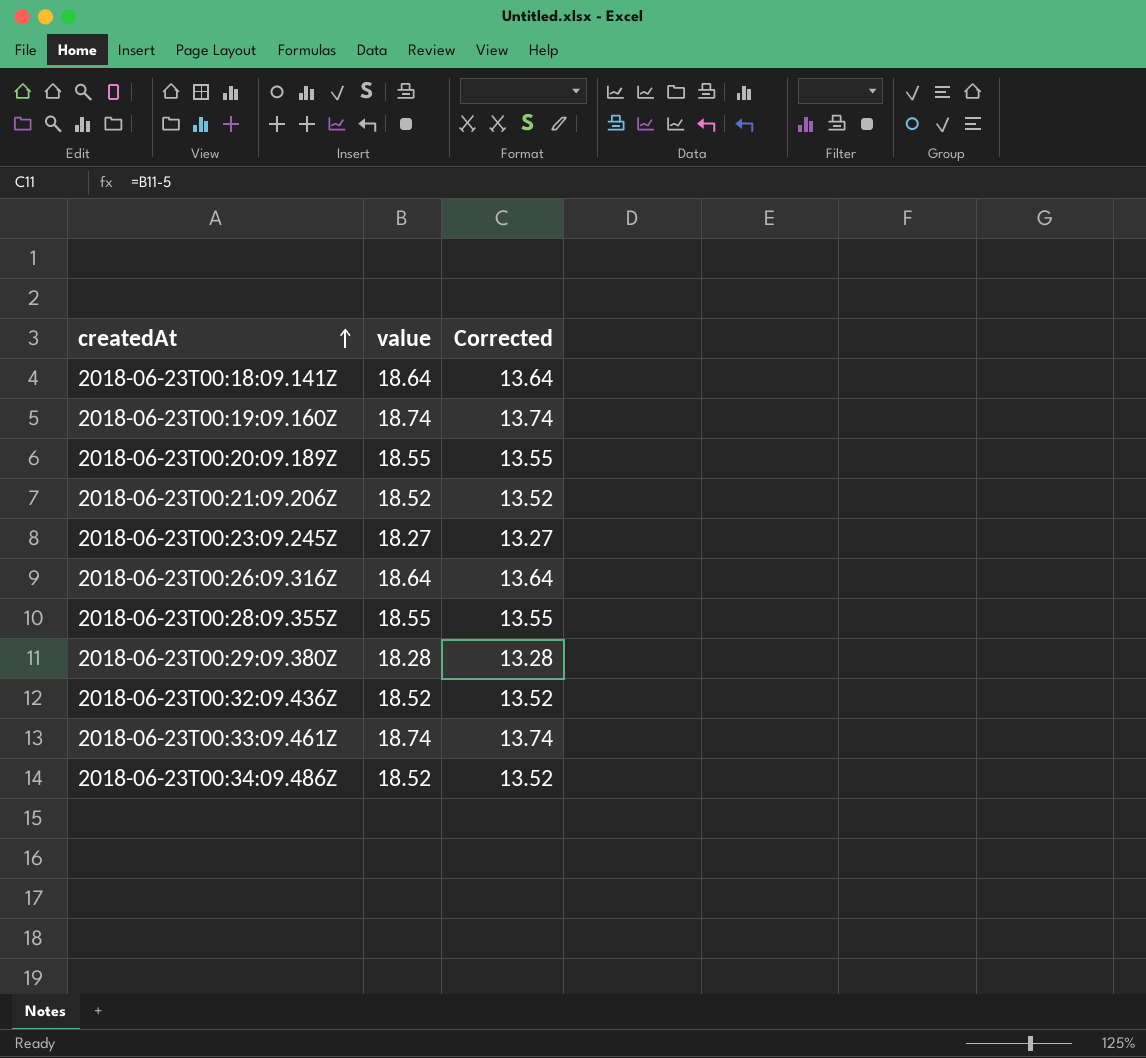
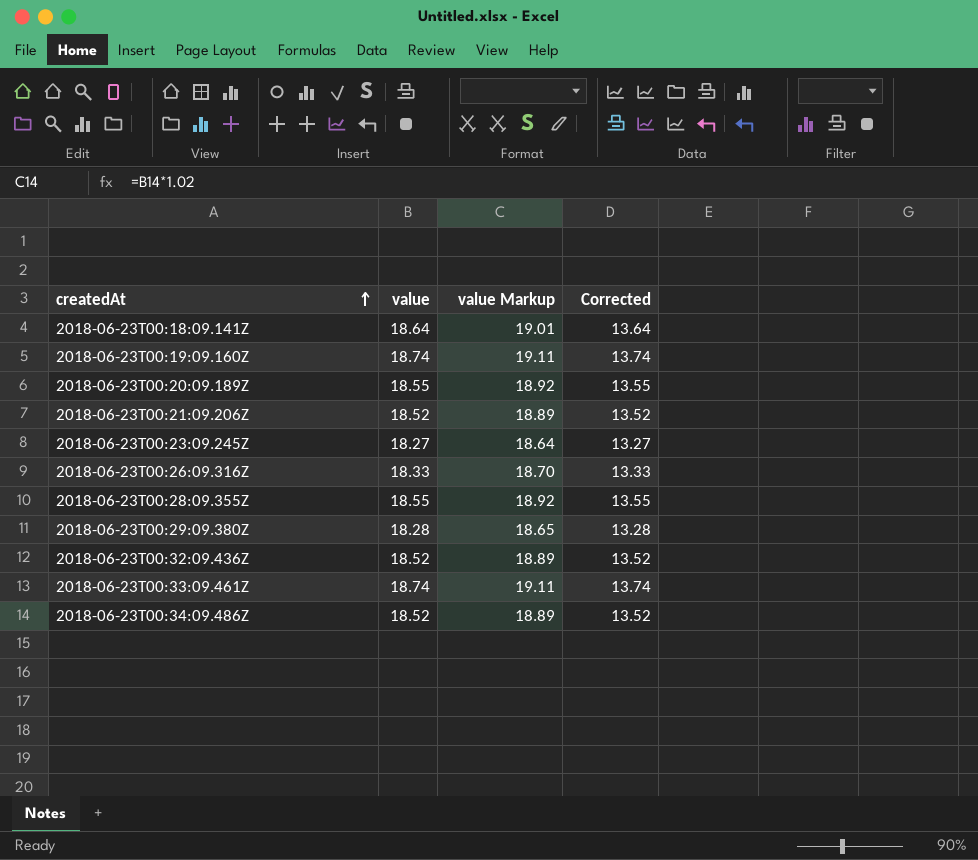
column value Markup | formula: none -> [value] * 1.02
2018-06-23T00:26:09.316Z | value: 18.64 -> 18.33
2018-06-23T00:26:09.316Z | Corrected: 13.64 -> 13.33

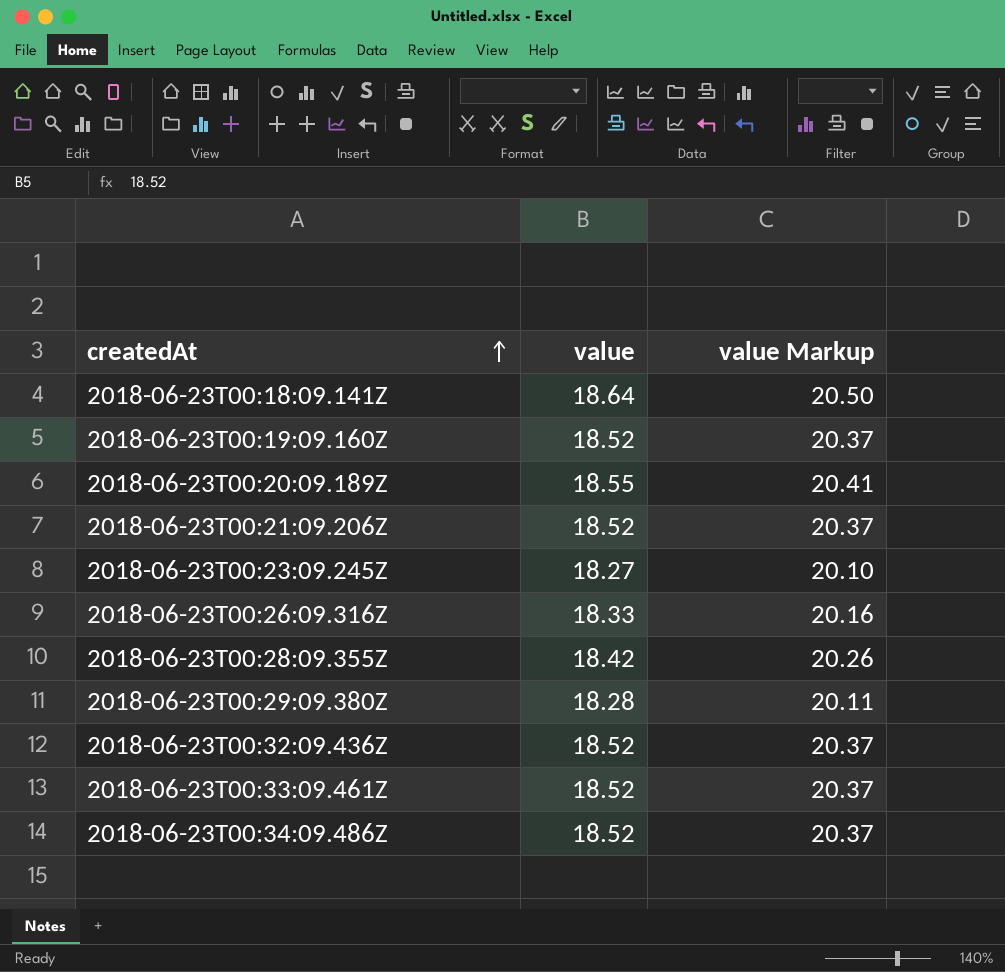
column Corrected | formula: [value] - 5 -> none
column value Markup | formula: [value] * 1.02 -> [value] * 1.1
2018-06-23T00:19:09.160Z | value: 18.74 -> 18.52
2018-06-23T00:28:09.355Z | value: 18.55 -> 18.42
2018-06-23T00:33:09.461Z | value: 18.74 -> 18.52

